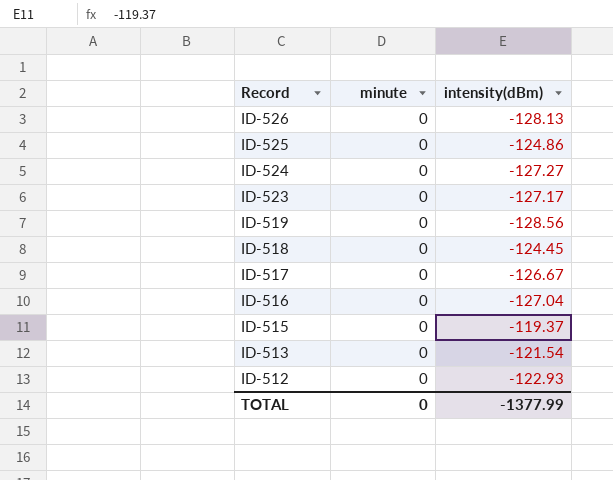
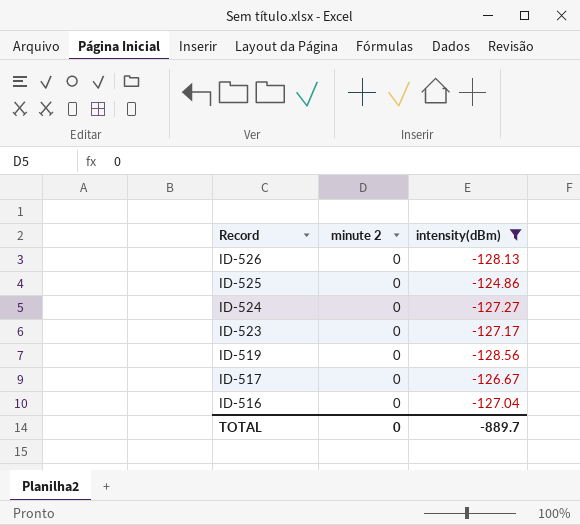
filter: none -> intensity(dBm) <= -124.86
column name: minute -> minute 2
TOTAL | intensity(dBm): -1377.99 -> -889.7

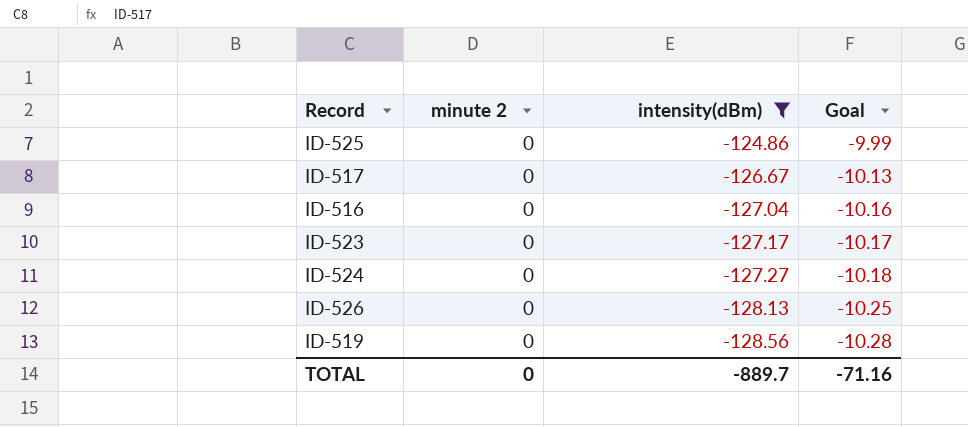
row order: Record descending -> intensity(dBm) descending
column Goal | formula: none -> [intensity(dBm)] * 0.08

